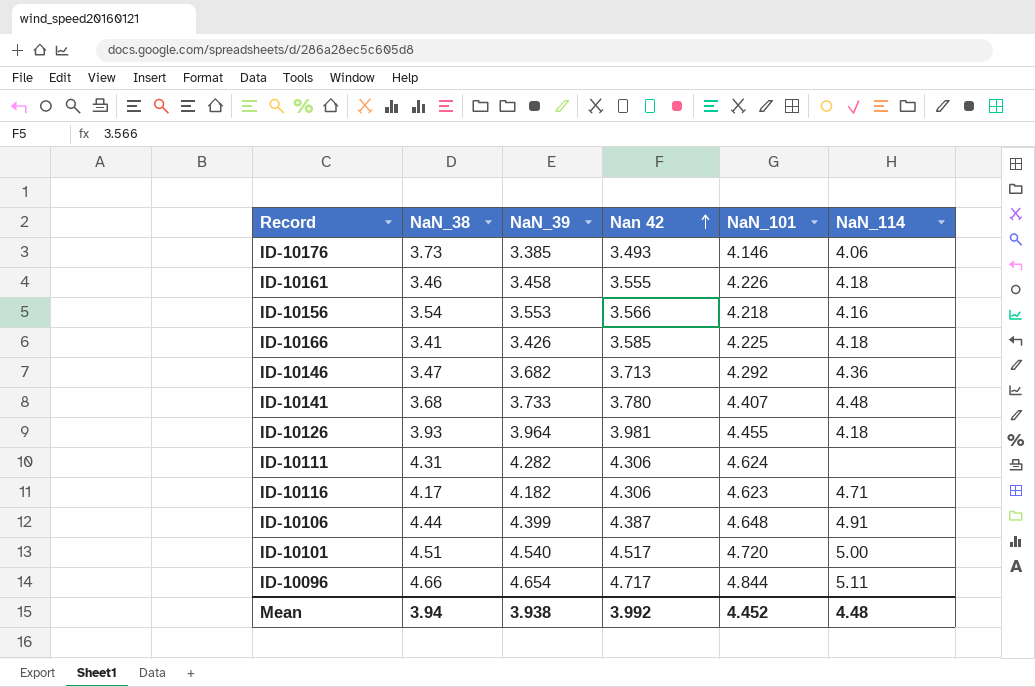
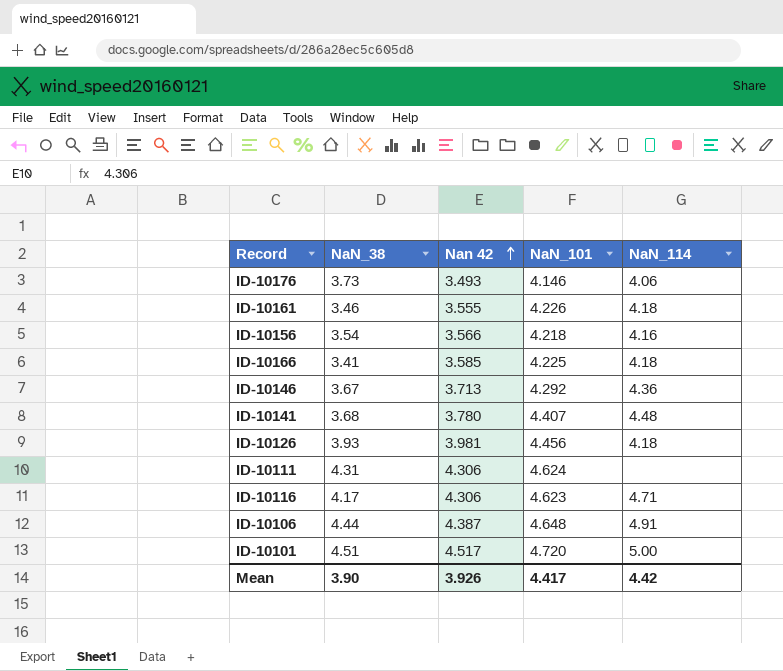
column NaN_39 | position: 3 -> none
row ID-10096: 4.66 | 4.654 | 4.717 | 4.844 | 5.11 -> none
ID-10146 | NaN_38: 3.47 -> 3.67
ID-10126 | NaN_101: 4.455 -> 4.456
Mean | NaN_38: 3.94 -> 3.90
Mean | Nan 42: 3.992 -> 3.926
Mean | NaN_101: 4.452 -> 4.417
Mean | NaN_114: 4.48 -> 4.42

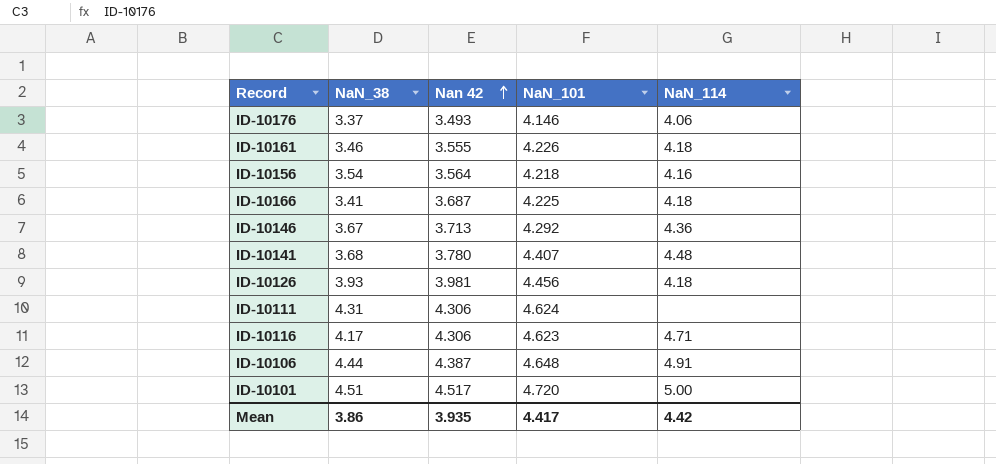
ID-10176 | NaN_38: 3.73 -> 3.37
ID-10156 | Nan 42: 3.566 -> 3.564
ID-10166 | Nan 42: 3.585 -> 3.687
Mean | NaN_38: 3.90 -> 3.86
Mean | Nan 42: 3.926 -> 3.935

